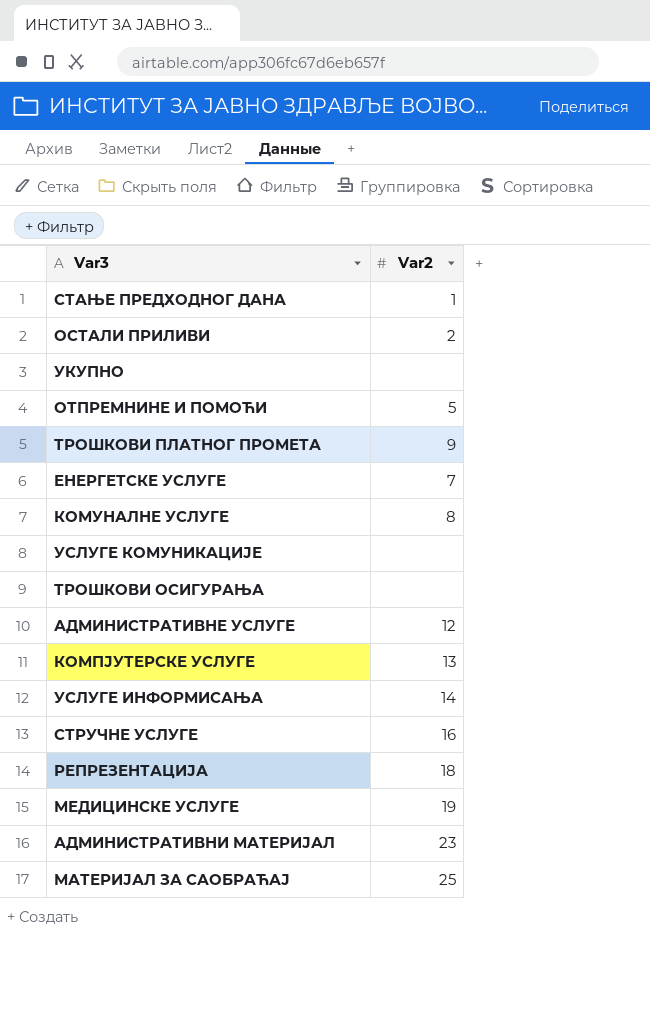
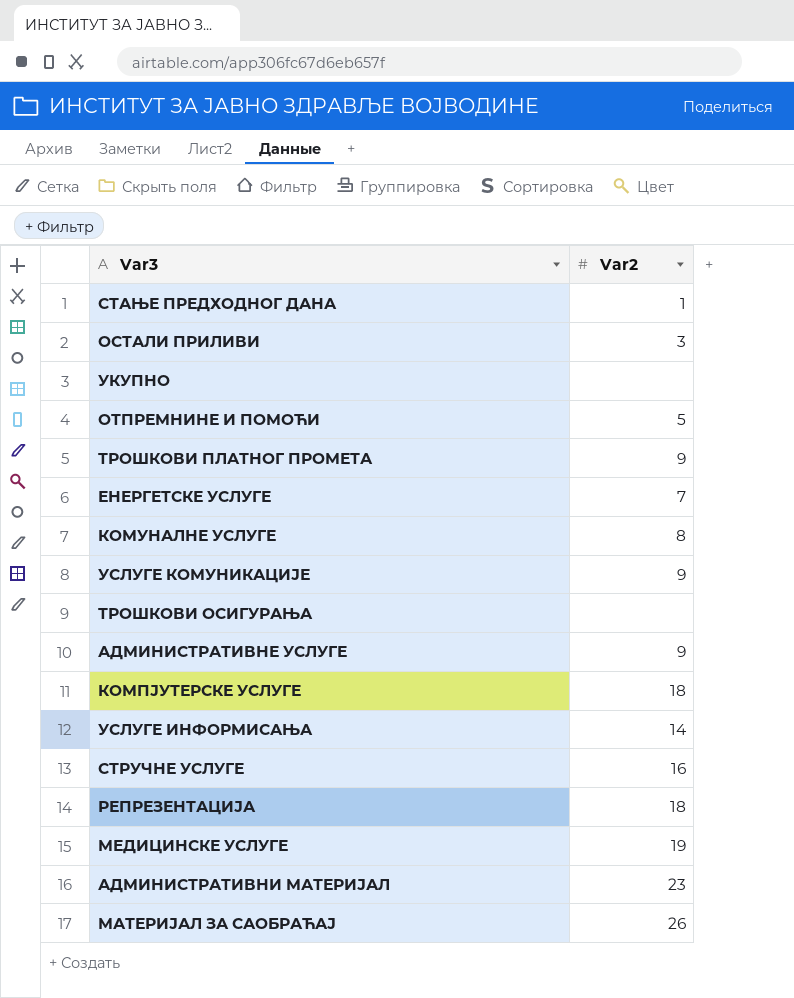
ОСТАЛИ ПРИЛИВИ | Var2: 2 -> 3
УСЛУГЕ КОМУНИКАЦИЈЕ | Var2: none -> 9
АДМИНИСТРАТИВНЕ УСЛУГЕ | Var2: 12 -> 9
КОМПЈУТЕРСКЕ УСЛУГЕ | Var2: 13 -> 18
МАТЕРИЈАЛ ЗА САОБРАЋАЈ | Var2: 25 -> 26

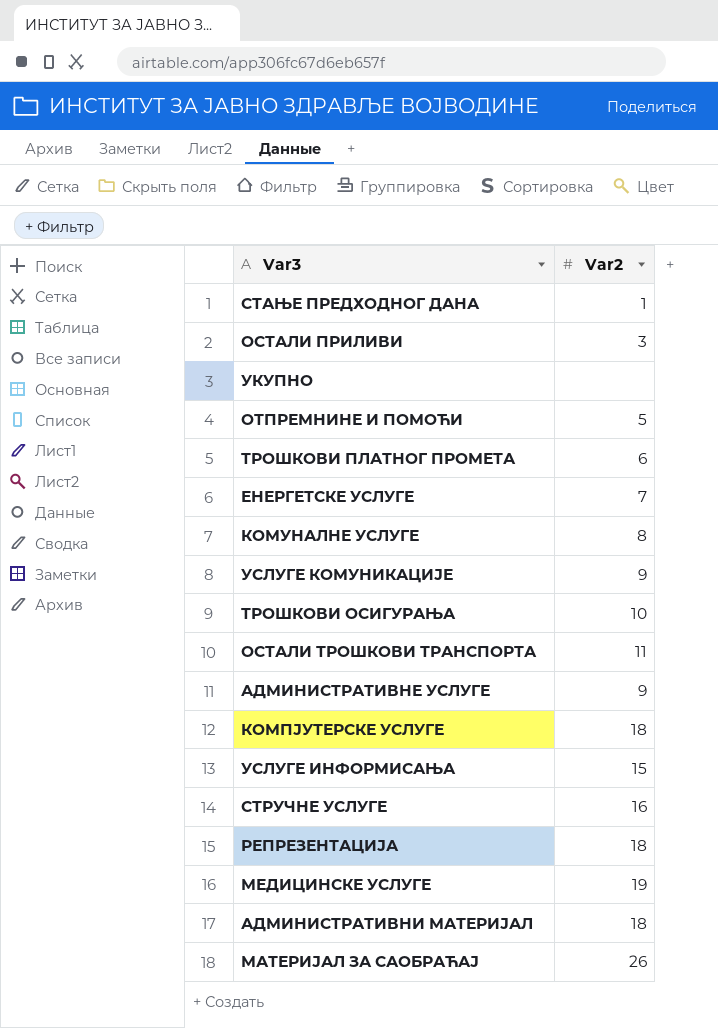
ТРОШКОВИ ПЛАТНОГ ПРОМЕТА | Var2: 9 -> 6
ТРОШКОВИ ОСИГУРАЊА | Var2: none -> 10
row ОСТАЛИ ТРОШКОВИ ТРАНСПОРТА: none -> 11
УСЛУГЕ ИНФОРМИСАЊА | Var2: 14 -> 15
АДМИНИСТРАТИВНИ МАТЕРИЈАЛ | Var2: 23 -> 18

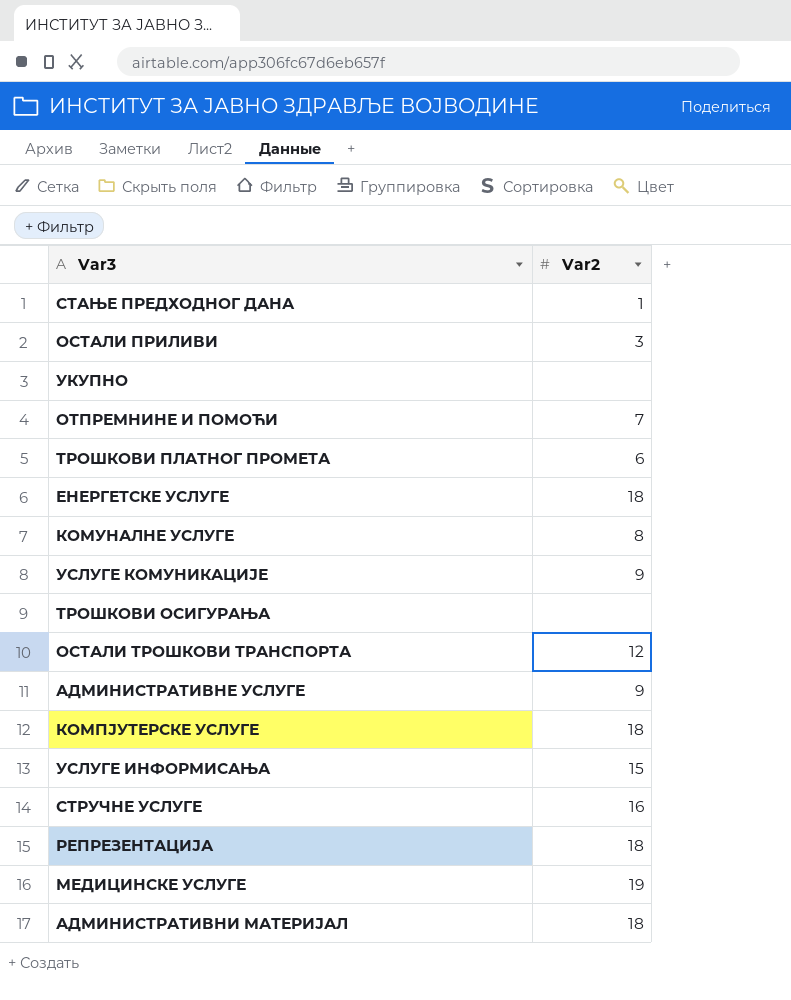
row МАТЕРИЈАЛ ЗА САОБРАЋАЈ: 26 -> none
ОТПРЕМНИНЕ И ПОМОЋИ | Var2: 5 -> 7
ЕНЕРГЕТСКЕ УСЛУГЕ | Var2: 7 -> 18
ТРОШКОВИ ОСИГУРАЊА | Var2: 10 -> none
ОСТАЛИ ТРОШКОВИ ТРАНСПОРТА | Var2: 11 -> 12

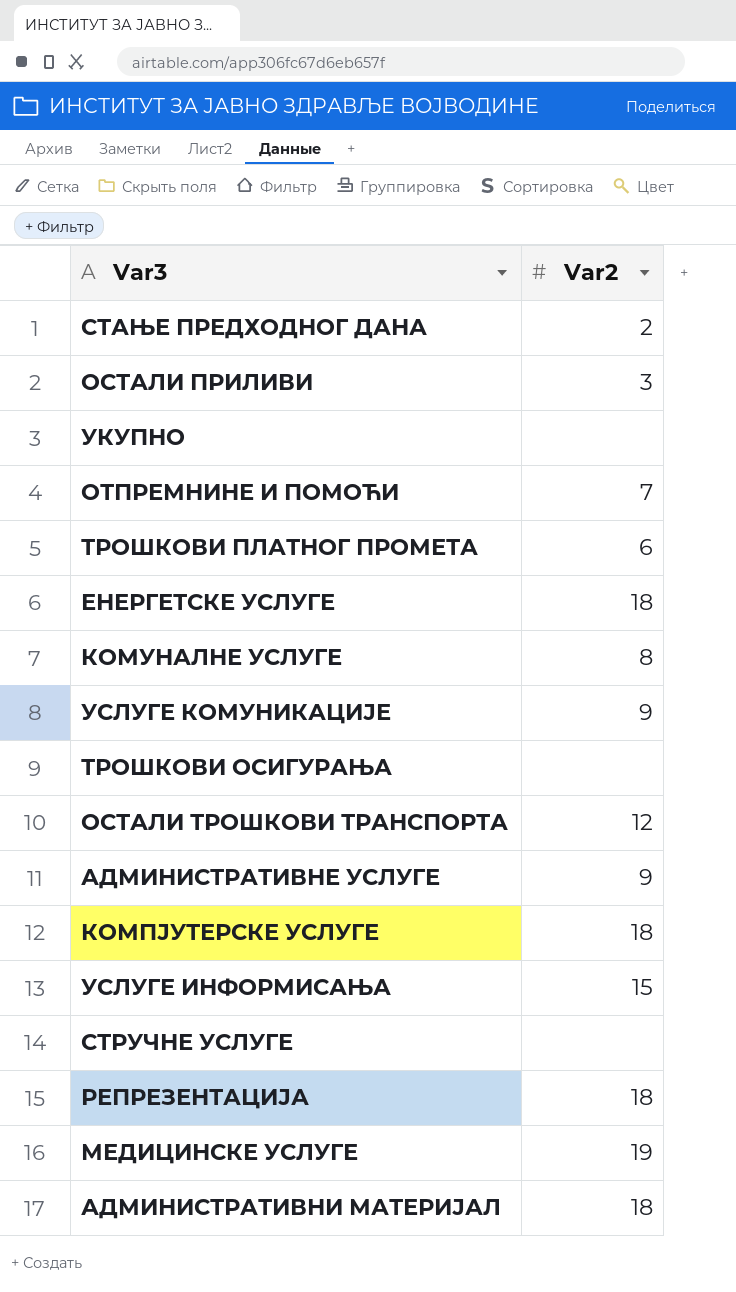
СТАЊЕ ПРЕДХОДНОГ ДАНА | Var2: 1 -> 2
СТРУЧНЕ УСЛУГЕ | Var2: 16 -> none

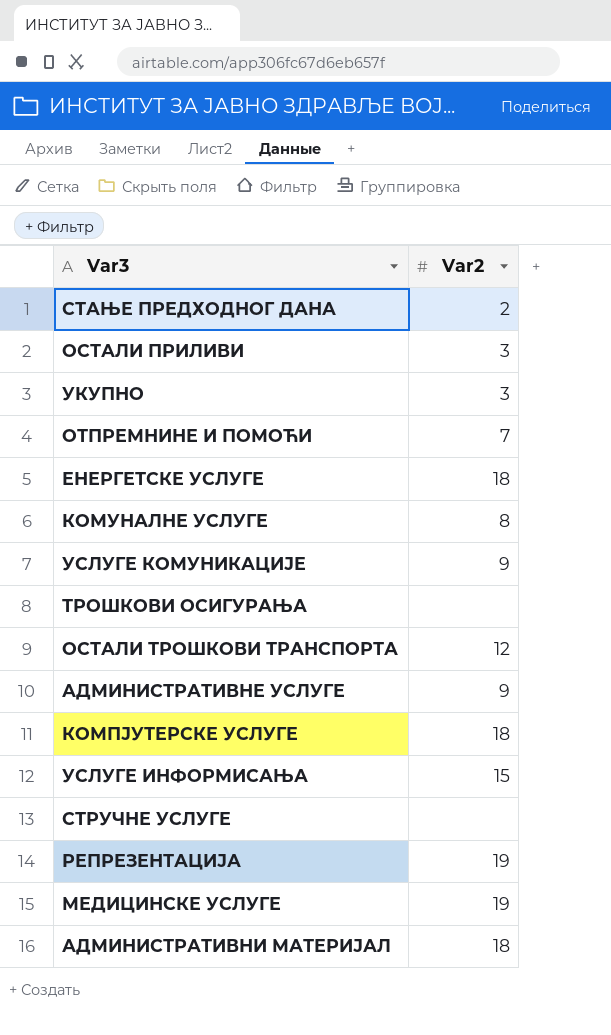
row ТРОШКОВИ ПЛАТНОГ ПРОМЕТА: 6 -> none
УКУПНО | Var2: none -> 3
РЕПРЕЗЕНТАЦИЈА | Var2: 18 -> 19

